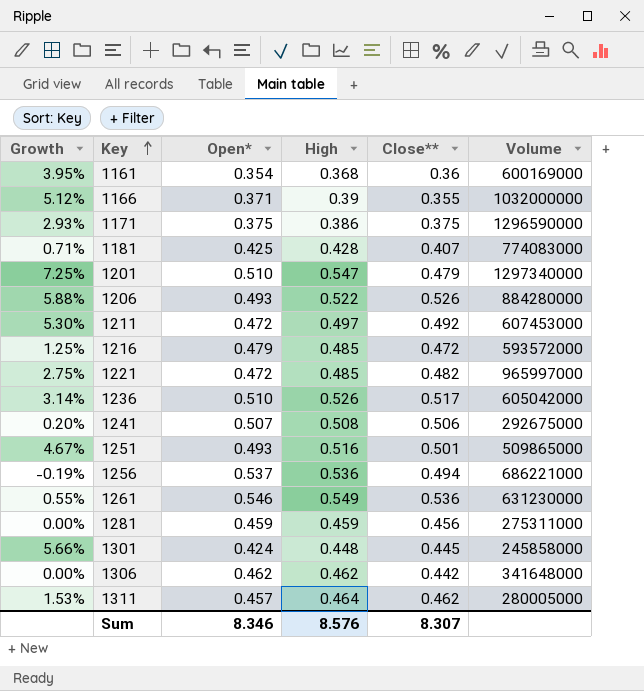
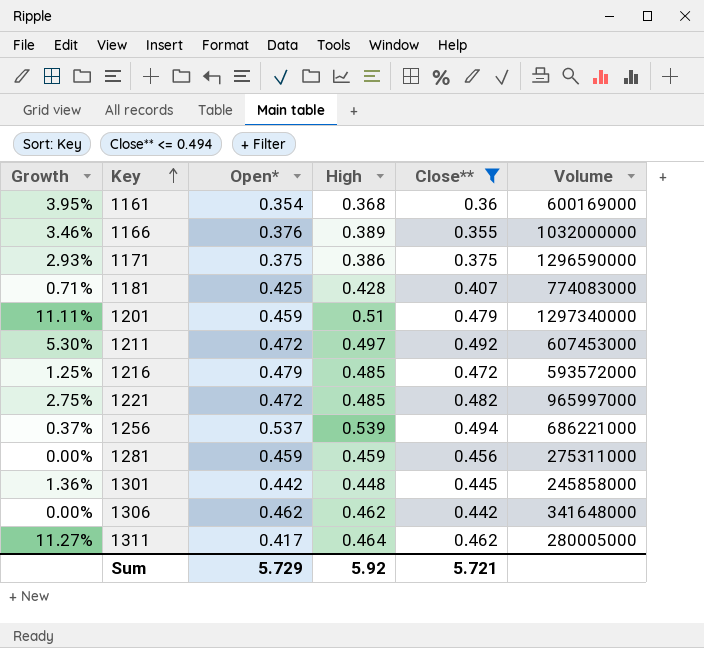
filter: none -> Close** <= 0.494
1166 | Growth: 5.12% -> 3.46%
1166 | Open*: 0.371 -> 0.376
1166 | High: 0.39 -> 0.389
1201 | Growth: 7.25% -> 11.11%
1201 | Open*: 0.510 -> 0.459
1201 | High: 0.547 -> 0.51
1256 | Growth: -0.19% -> 0.37%
1256 | High: 0.536 -> 0.539
1301 | Growth: 5.66% -> 1.36%
1301 | Open*: 0.424 -> 0.442
1311 | Growth: 1.53% -> 11.27%
1311 | Open*: 0.457 -> 0.417
Sum | Open*: 8.346 -> 5.729
Sum | High: 8.576 -> 5.92
Sum | Close**: 8.307 -> 5.721

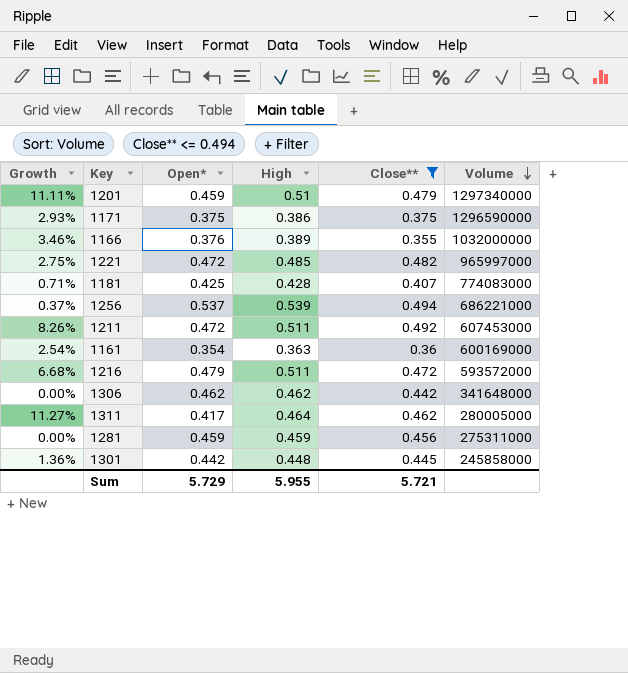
row order: Key ascending -> Volume descending
1211 | Growth: 5.30% -> 8.26%
1211 | High: 0.497 -> 0.511
1161 | Growth: 3.95% -> 2.54%
1161 | High: 0.368 -> 0.363
1216 | Growth: 1.25% -> 6.68%
1216 | High: 0.485 -> 0.511
Sum | High: 5.92 -> 5.955

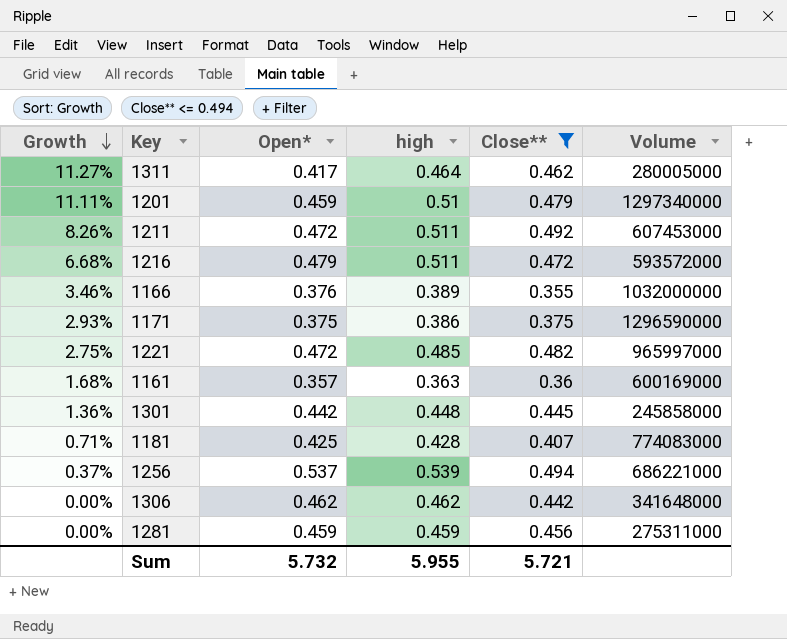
row order: Volume descending -> Growth descending
column name: High -> high
1161 | Growth: 2.54% -> 1.68%
1161 | Open*: 0.354 -> 0.357
Sum | Open*: 5.729 -> 5.732

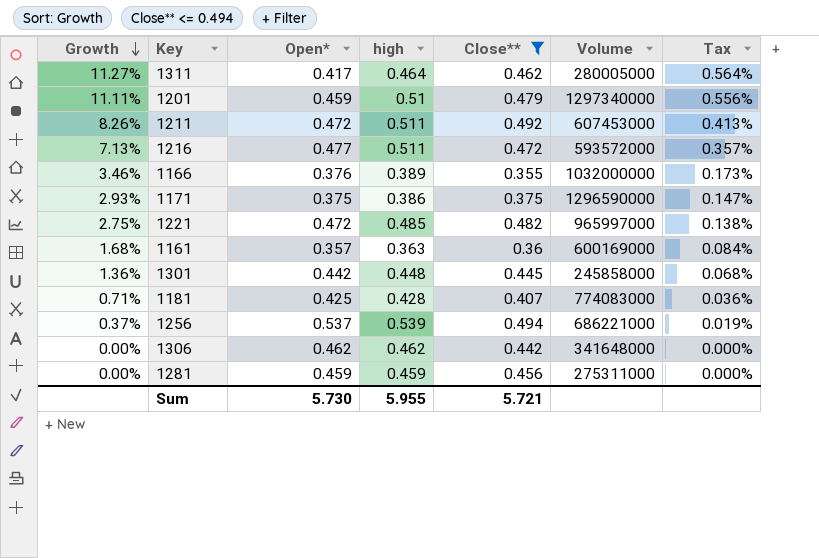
column Tax | formula: none -> [Growth] * 0.05
1216 | Growth: 6.68% -> 7.13%
1216 | Open*: 0.479 -> 0.477
Sum | Open*: 5.732 -> 5.730

